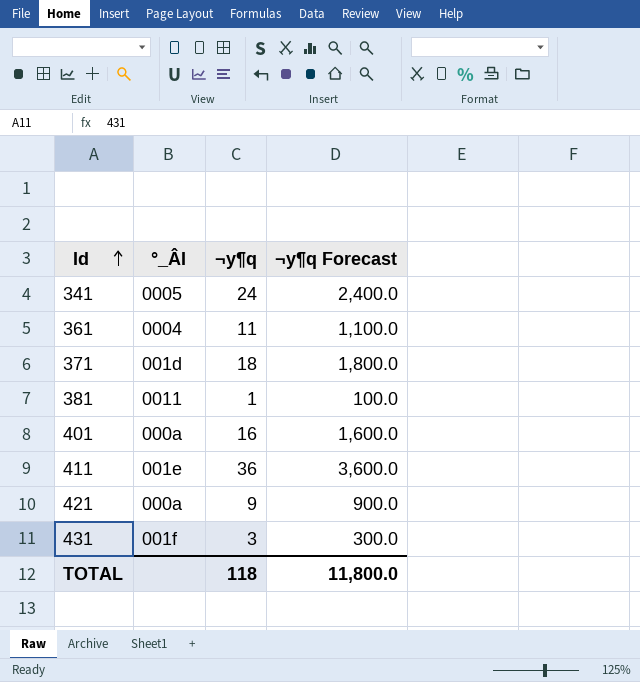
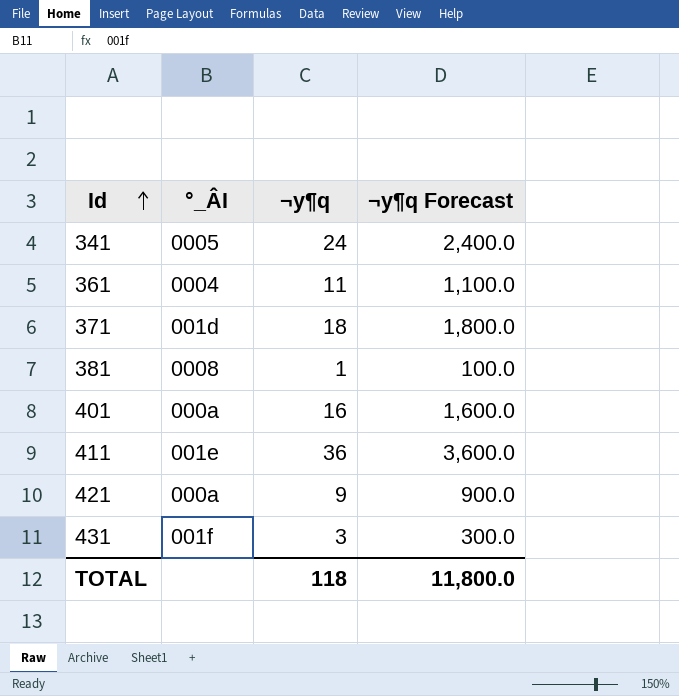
381 | °_ÂI: 0011 -> 0008

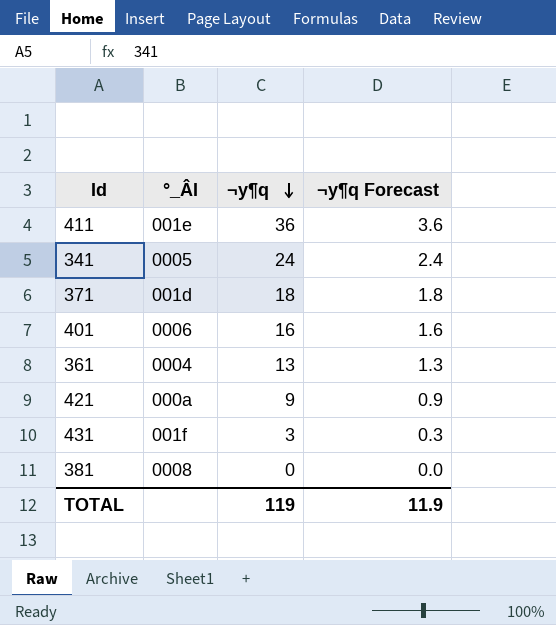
row order: Id ascending -> ¬y¶q descending
column ¬y¶q Forecast | formula: [¬y¶q] * 100 -> [¬y¶q] * 0.1
401 | °_ÂI: 000a -> 0006
361 | ¬y¶q: 11 -> 13
381 | ¬y¶q: 1 -> 0
TOTAL | ¬y¶q: 118 -> 119
TOTAL | ¬y¶q Forecast: 11,800.0 -> 11.9

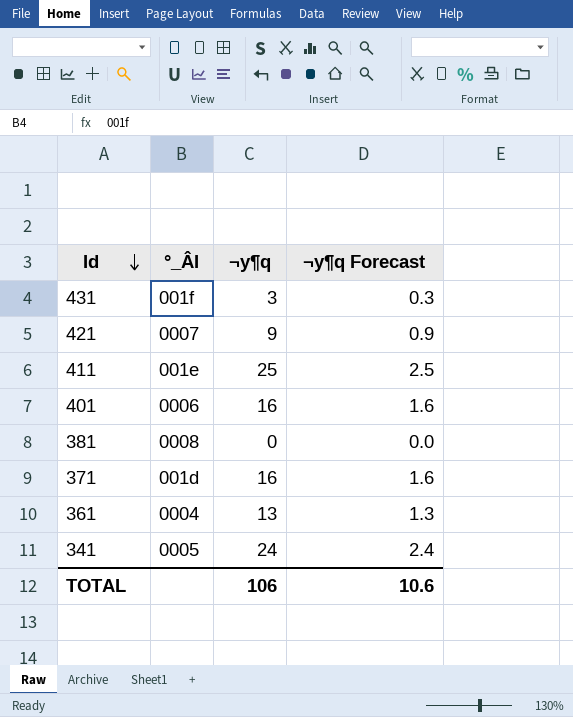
row order: ¬y¶q descending -> Id descending
421 | °_ÂI: 000a -> 0007
411 | ¬y¶q: 36 -> 25
411 | ¬y¶q Forecast: 3.6 -> 2.5
371 | ¬y¶q: 18 -> 16
371 | ¬y¶q Forecast: 1.8 -> 1.6
TOTAL | ¬y¶q: 119 -> 106
TOTAL | ¬y¶q Forecast: 11.9 -> 10.6

